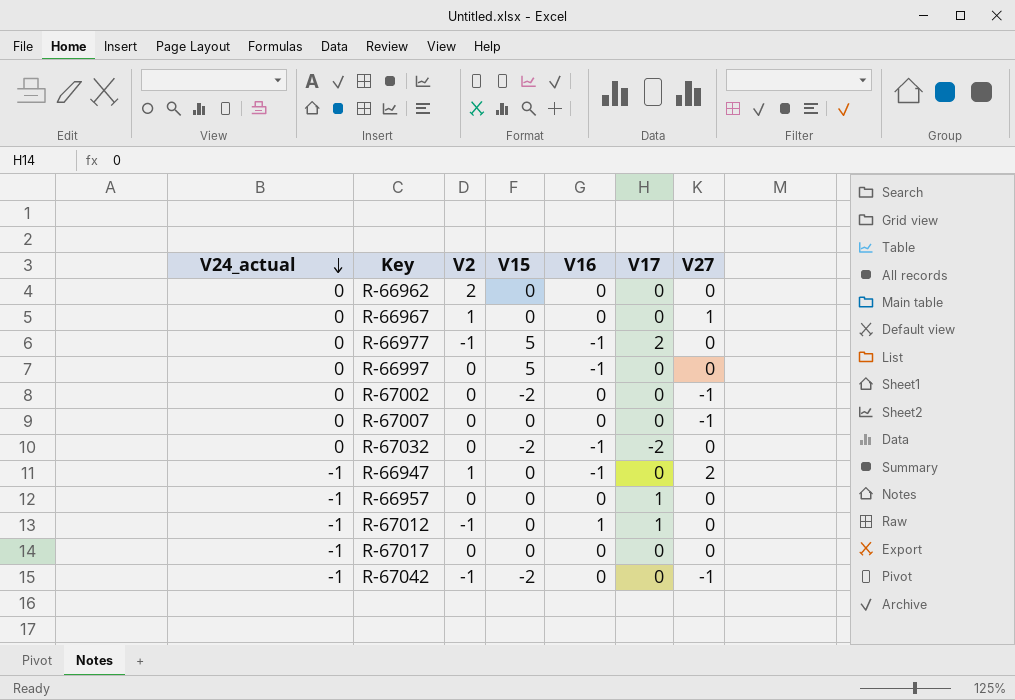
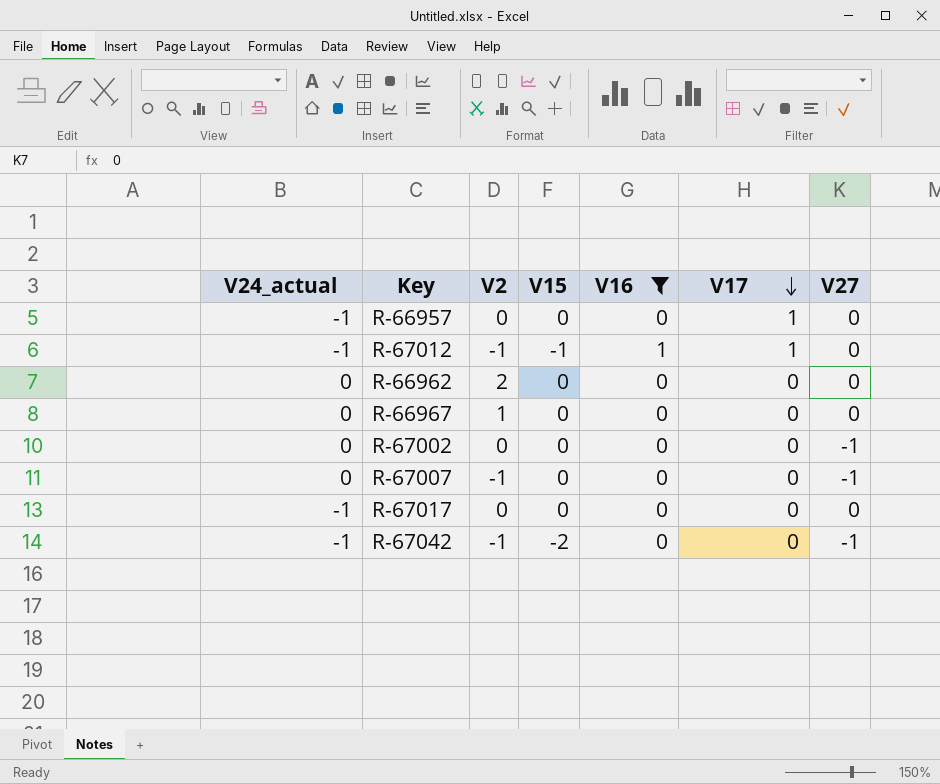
filter: none -> V16 != -1
row order: V24_actual descending -> V17 descending
R-67012 | V15: 0 -> -1
R-66967 | V27: 1 -> 0
R-67002 | V15: -2 -> 0
R-67007 | V2: 0 -> -1

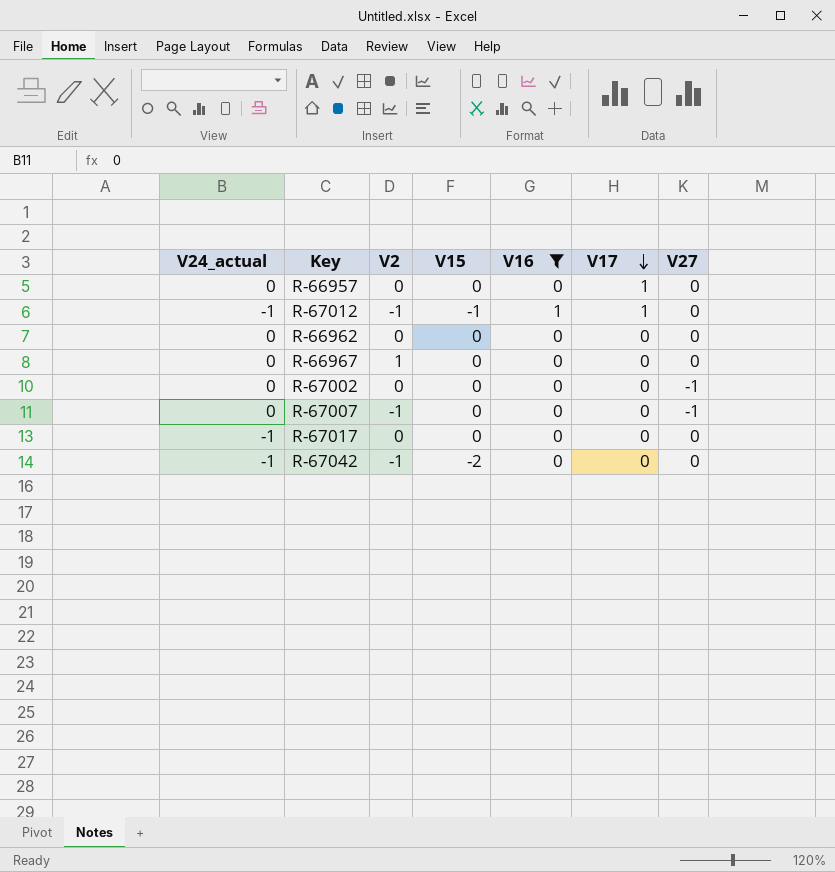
R-66957 | V24_actual: -1 -> 0
R-66962 | V2: 2 -> 0
R-67042 | V27: -1 -> 0

